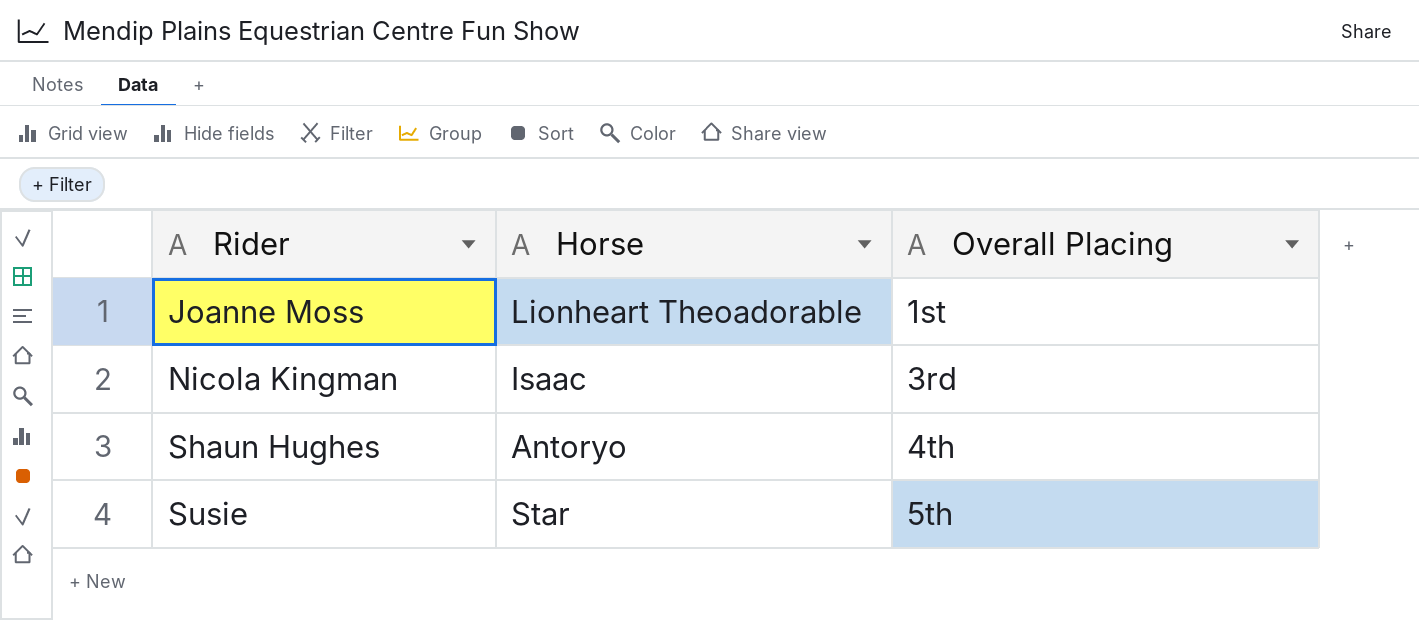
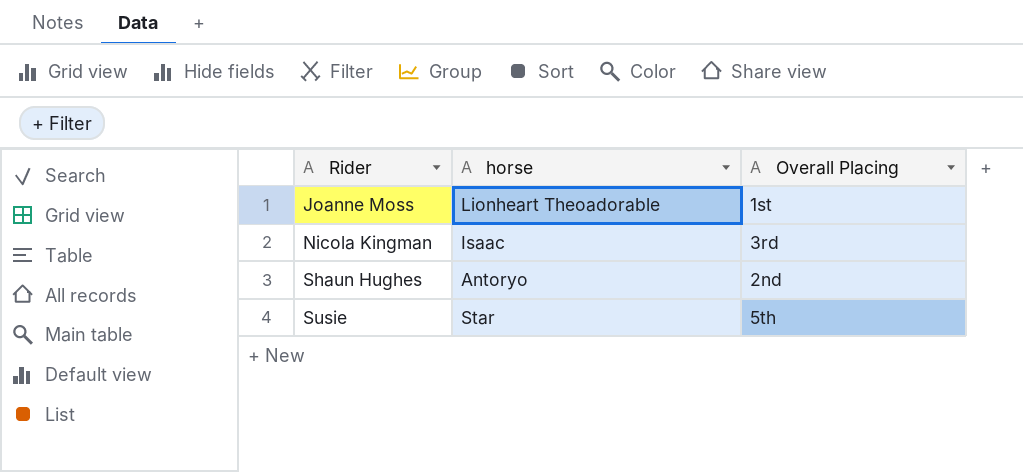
column name: Horse -> horse
Shaun Hughes | Overall Placing: 4th -> 2nd

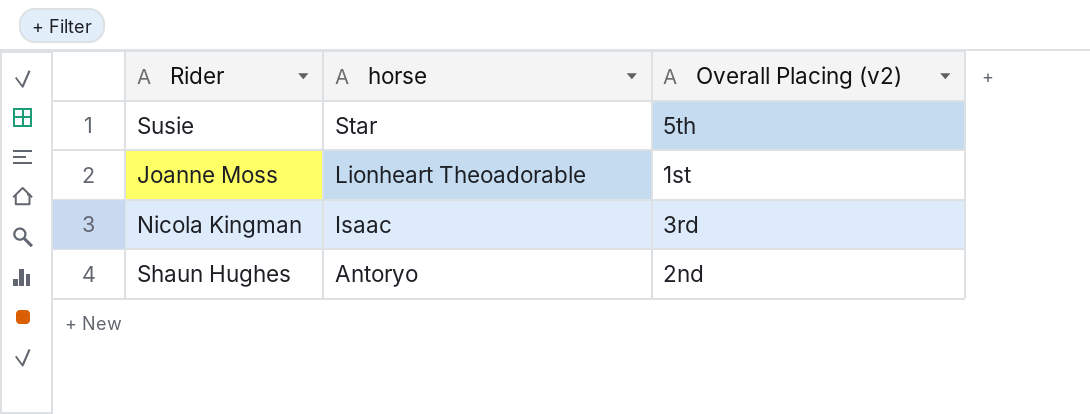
row order: Rider ascending -> horse descending
column name: Overall Placing -> Overall Placing (v2)

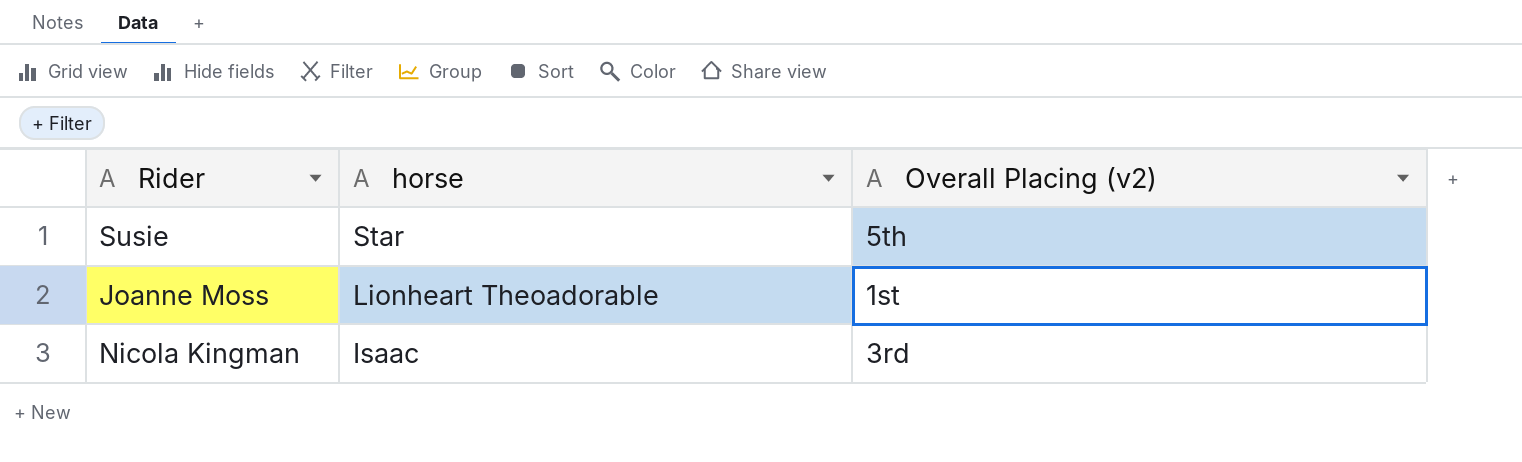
row Shaun Hughes: Antoryo | 2nd -> none

